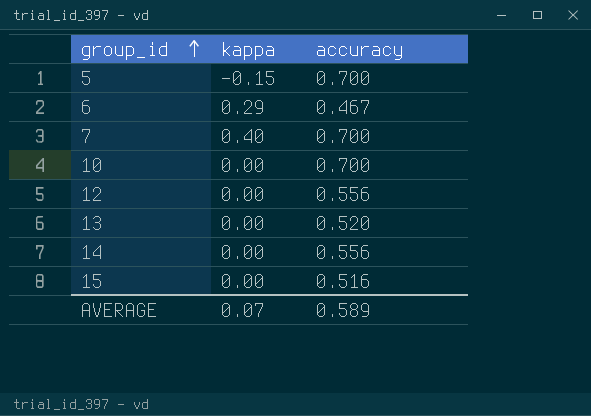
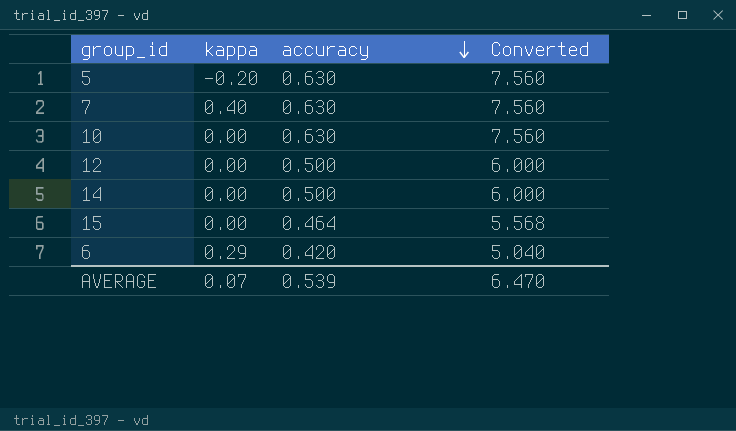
row order: group_id ascending -> accuracy descending
column Converted | formula: none -> [accuracy] * 12
row 13: 0.00 | 0.520 -> none
5 | kappa: -0.15 -> -0.20
5 | accuracy: 0.700 -> 0.630
7 | accuracy: 0.700 -> 0.630
10 | accuracy: 0.700 -> 0.630
12 | accuracy: 0.556 -> 0.500
14 | accuracy: 0.556 -> 0.500
15 | accuracy: 0.516 -> 0.464
6 | accuracy: 0.467 -> 0.420
AVERAGE | accuracy: 0.589 -> 0.539

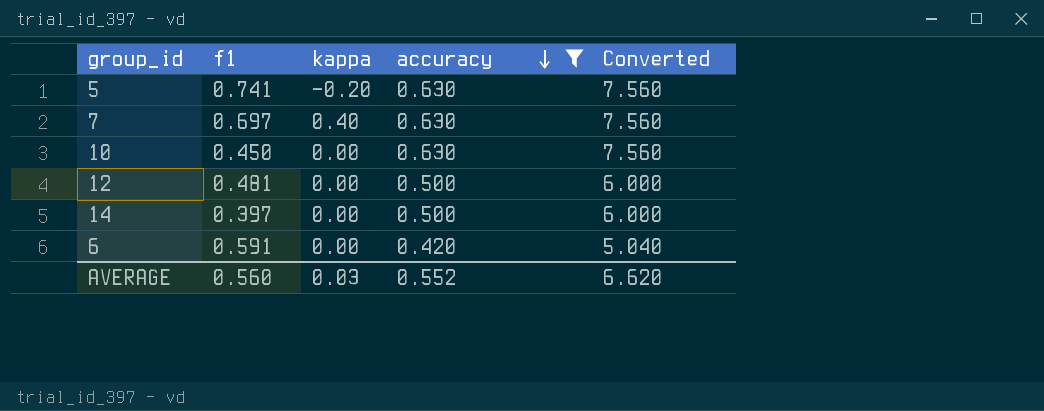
filter: none -> accuracy != 0.464
column f1 | position: none -> 2
6 | kappa: 0.29 -> 0.00
AVERAGE | kappa: 0.07 -> 0.03
AVERAGE | accuracy: 0.539 -> 0.552
AVERAGE | Converted: 6.470 -> 6.620

